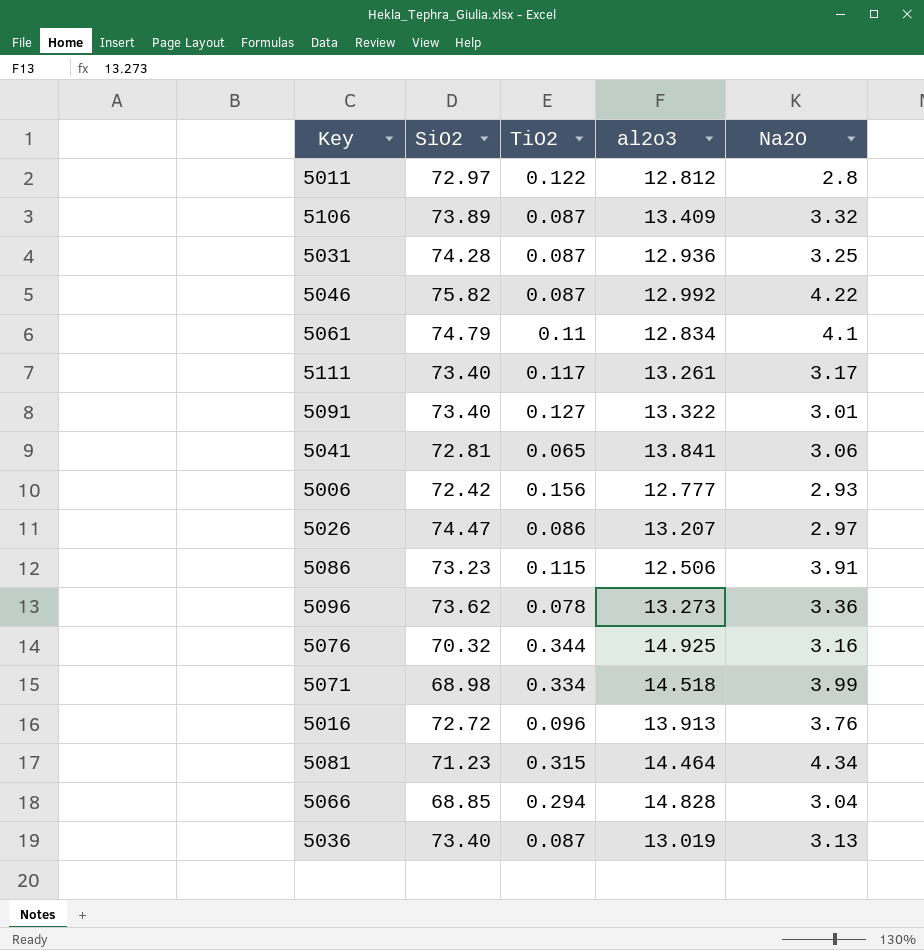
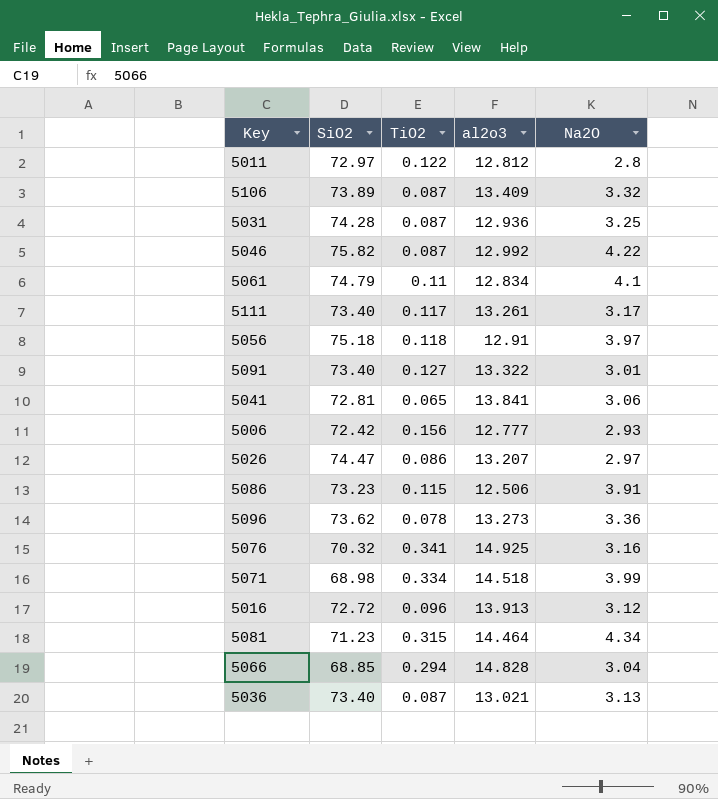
row 5056: none -> 75.18 | 0.118 | 12.91 | 3.97
5076 | TiO2: 0.344 -> 0.341
5016 | Na2O: 3.76 -> 3.12
5036 | al2o3: 13.019 -> 13.021

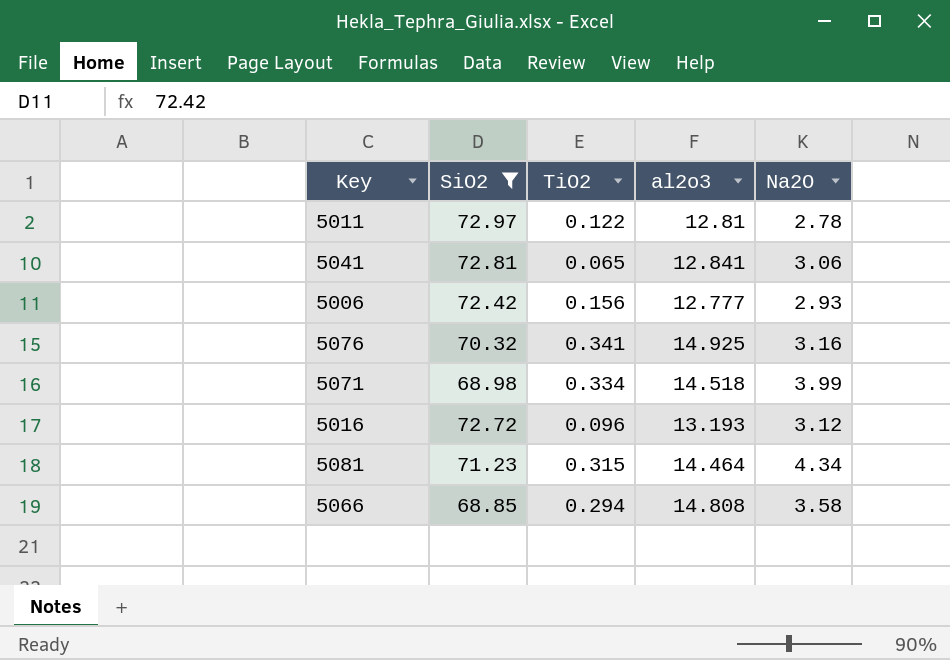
filter: none -> SiO2 <= 72.97
5011 | al2o3: 12.812 -> 12.81
5011 | Na2O: 2.8 -> 2.78
5041 | al2o3: 13.841 -> 12.841
5016 | al2o3: 13.913 -> 13.193
5066 | al2o3: 14.828 -> 14.808
5066 | Na2O: 3.04 -> 3.58

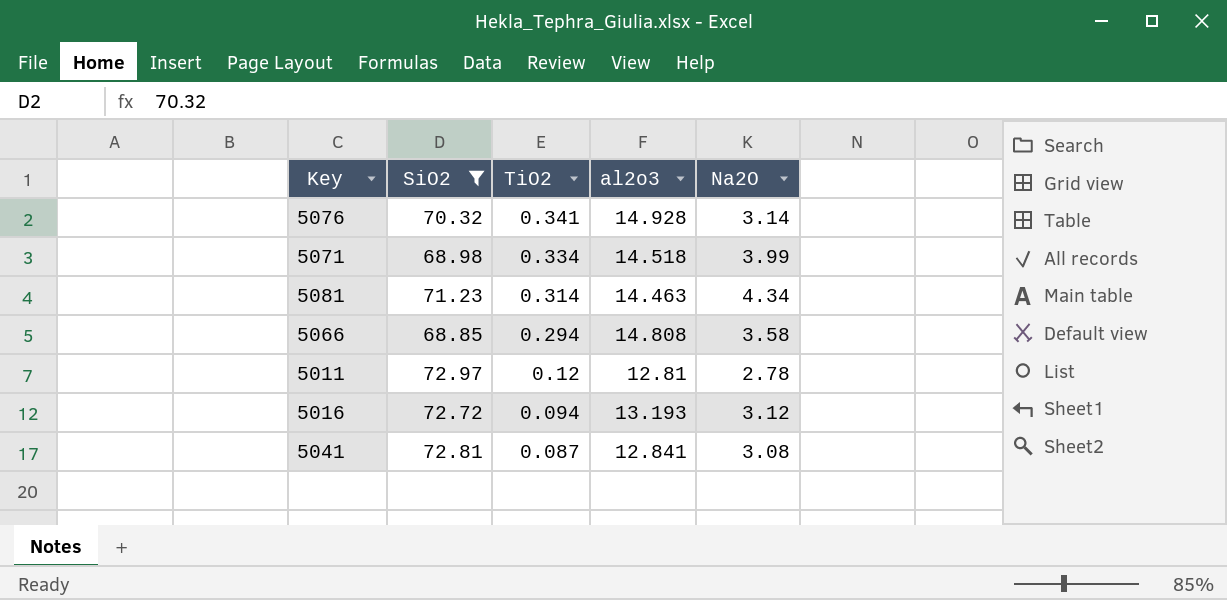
row order: none -> TiO2 descending
row 5006: 72.42 | 0.156 | 12.777 | 2.93 -> none
5076 | al2o3: 14.925 -> 14.928
5076 | Na2O: 3.16 -> 3.14
5081 | TiO2: 0.315 -> 0.314
5081 | al2o3: 14.464 -> 14.463
5011 | TiO2: 0.122 -> 0.12
5016 | TiO2: 0.096 -> 0.094
5041 | TiO2: 0.065 -> 0.087
5041 | Na2O: 3.06 -> 3.08

